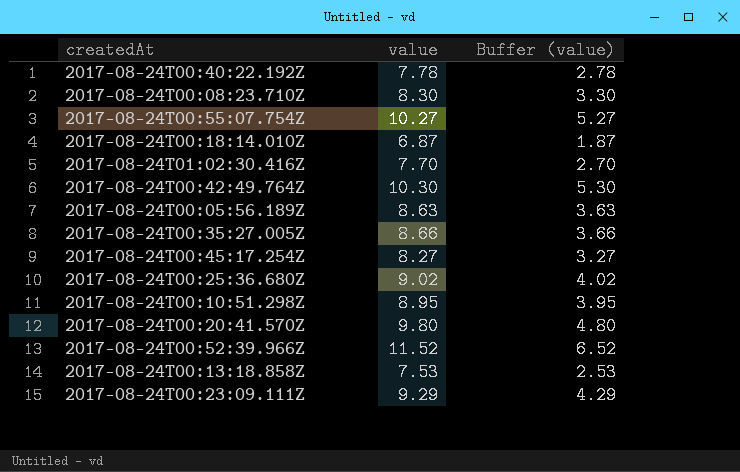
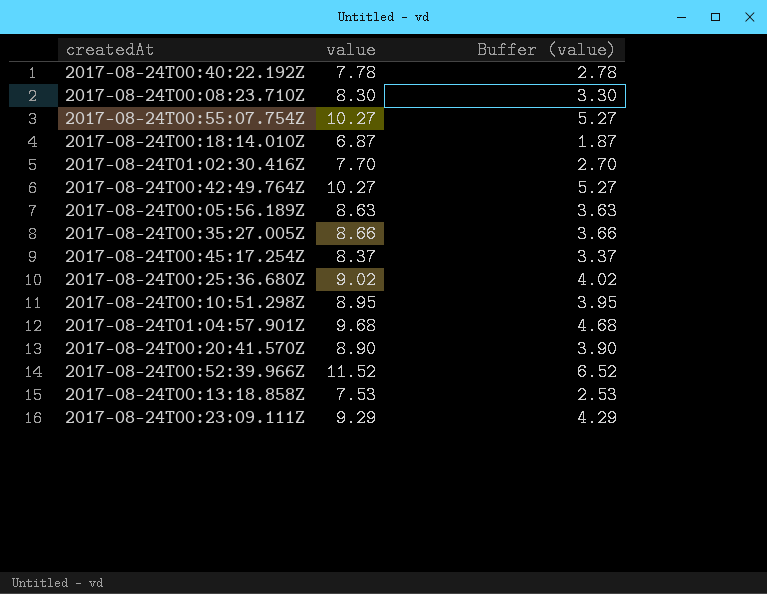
2017-08-24T00:42:49.764Z | value: 10.30 -> 10.27
2017-08-24T00:42:49.764Z | Buffer (value): 5.30 -> 5.27
2017-08-24T00:45:17.254Z | value: 8.27 -> 8.37
2017-08-24T00:45:17.254Z | Buffer (value): 3.27 -> 3.37
row 2017-08-24T01:04:57.901Z: none -> 9.68 | 4.68
2017-08-24T00:20:41.570Z | value: 9.80 -> 8.90
2017-08-24T00:20:41.570Z | Buffer (value): 4.80 -> 3.90

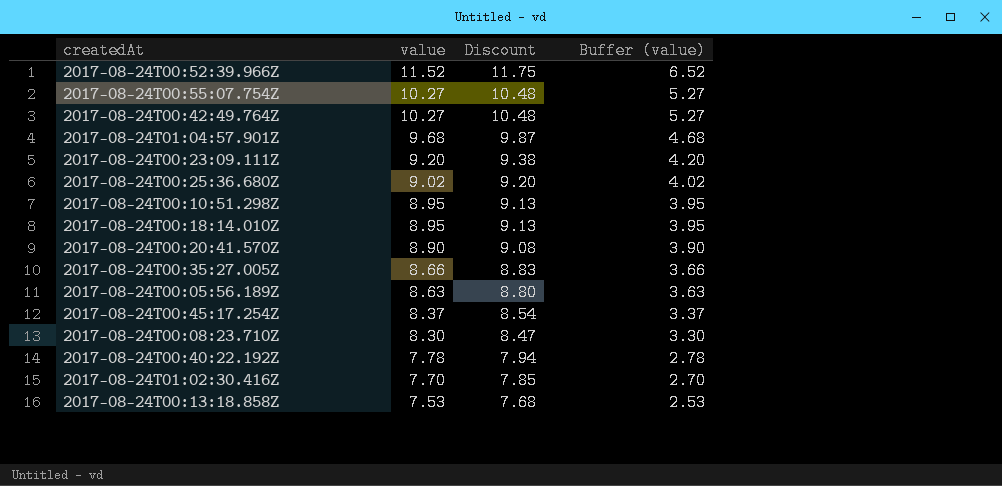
row order: none -> value descending
column Discount | formula: none -> [value] * 1.02
2017-08-24T00:23:09.111Z | value: 9.29 -> 9.20
2017-08-24T00:23:09.111Z | Buffer (value): 4.29 -> 4.20
2017-08-24T00:18:14.010Z | value: 6.87 -> 8.95
2017-08-24T00:18:14.010Z | Buffer (value): 1.87 -> 3.95

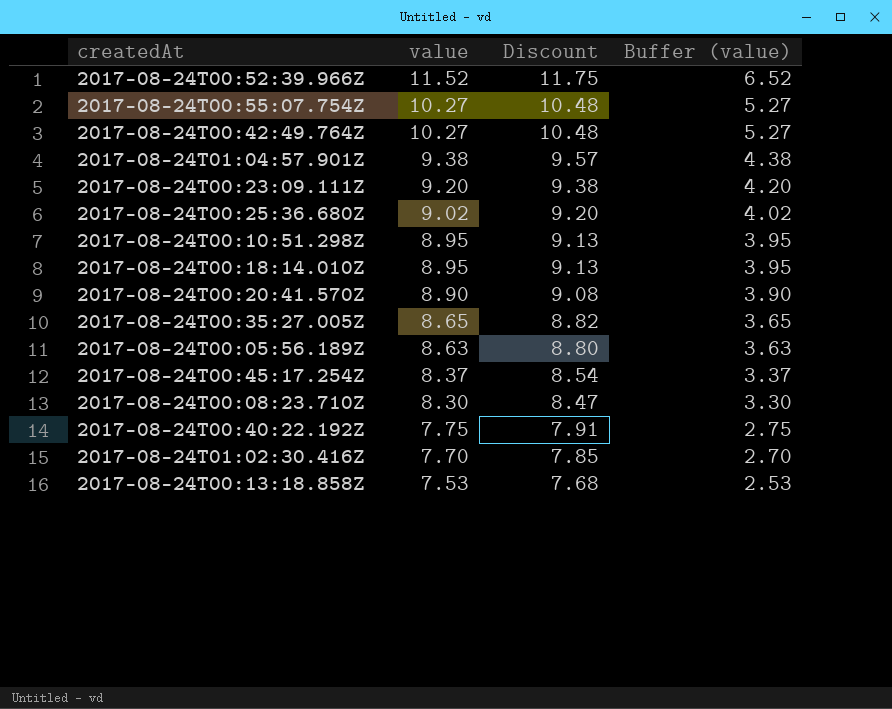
2017-08-24T01:04:57.901Z | value: 9.68 -> 9.38
2017-08-24T01:04:57.901Z | Discount: 9.87 -> 9.57
2017-08-24T01:04:57.901Z | Buffer (value): 4.68 -> 4.38
2017-08-24T00:35:27.005Z | value: 8.66 -> 8.65
2017-08-24T00:35:27.005Z | Discount: 8.83 -> 8.82
2017-08-24T00:35:27.005Z | Buffer (value): 3.66 -> 3.65
2017-08-24T00:40:22.192Z | value: 7.78 -> 7.75
2017-08-24T00:40:22.192Z | Discount: 7.94 -> 7.91
2017-08-24T00:40:22.192Z | Buffer (value): 2.78 -> 2.75

